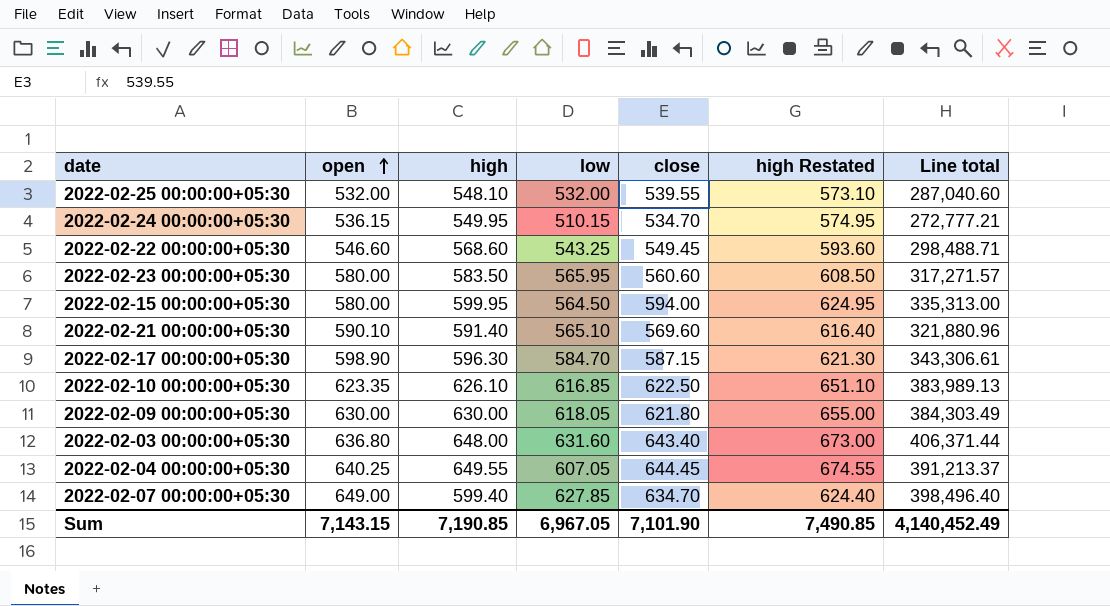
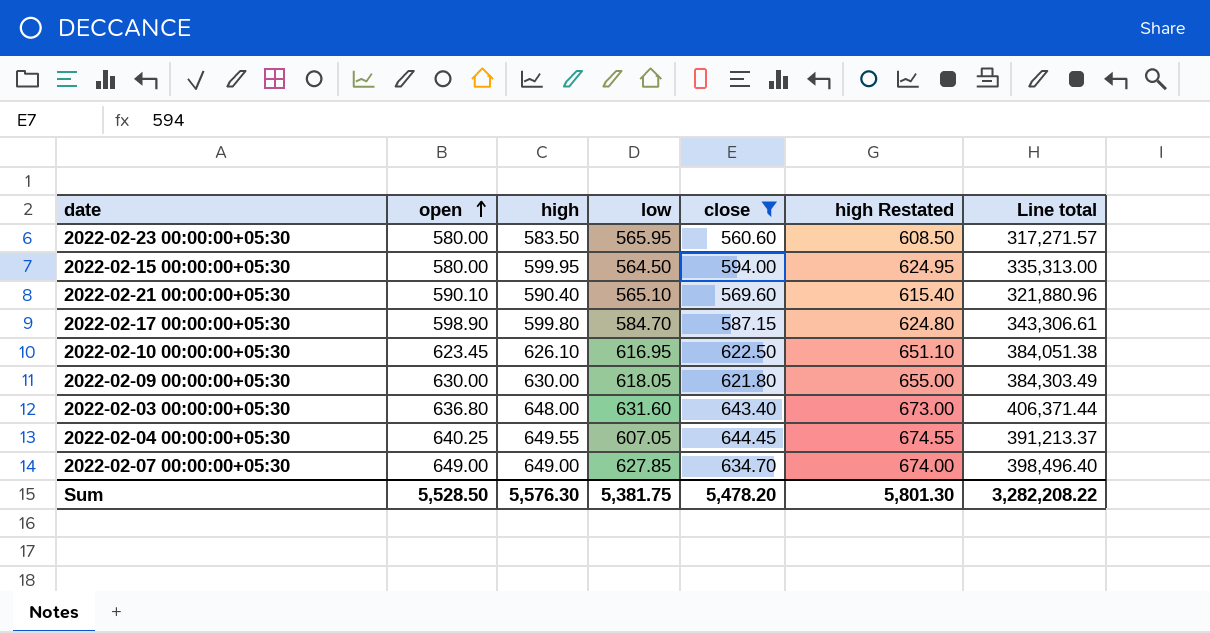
filter: none -> close >= 560.60
2022-02-21 00:00:00+05:30 | high: 591.40 -> 590.40
2022-02-21 00:00:00+05:30 | high Restated: 616.40 -> 615.40
2022-02-17 00:00:00+05:30 | high: 596.30 -> 599.80
2022-02-17 00:00:00+05:30 | high Restated: 621.30 -> 624.80
2022-02-10 00:00:00+05:30 | open: 623.35 -> 623.45
2022-02-10 00:00:00+05:30 | low: 616.85 -> 616.95
2022-02-10 00:00:00+05:30 | Line total: 383,989.13 -> 384,051.38
2022-02-07 00:00:00+05:30 | high: 599.40 -> 649.00
2022-02-07 00:00:00+05:30 | high Restated: 624.40 -> 674.00
Sum | open: 7,143.15 -> 5,528.50
Sum | high: 7,190.85 -> 5,576.30
Sum | low: 6,967.05 -> 5,381.75
Sum | close: 7,101.90 -> 5,478.20
Sum | high Restated: 7,490.85 -> 5,801.30
Sum | Line total: 4,140,452.49 -> 3,282,208.22

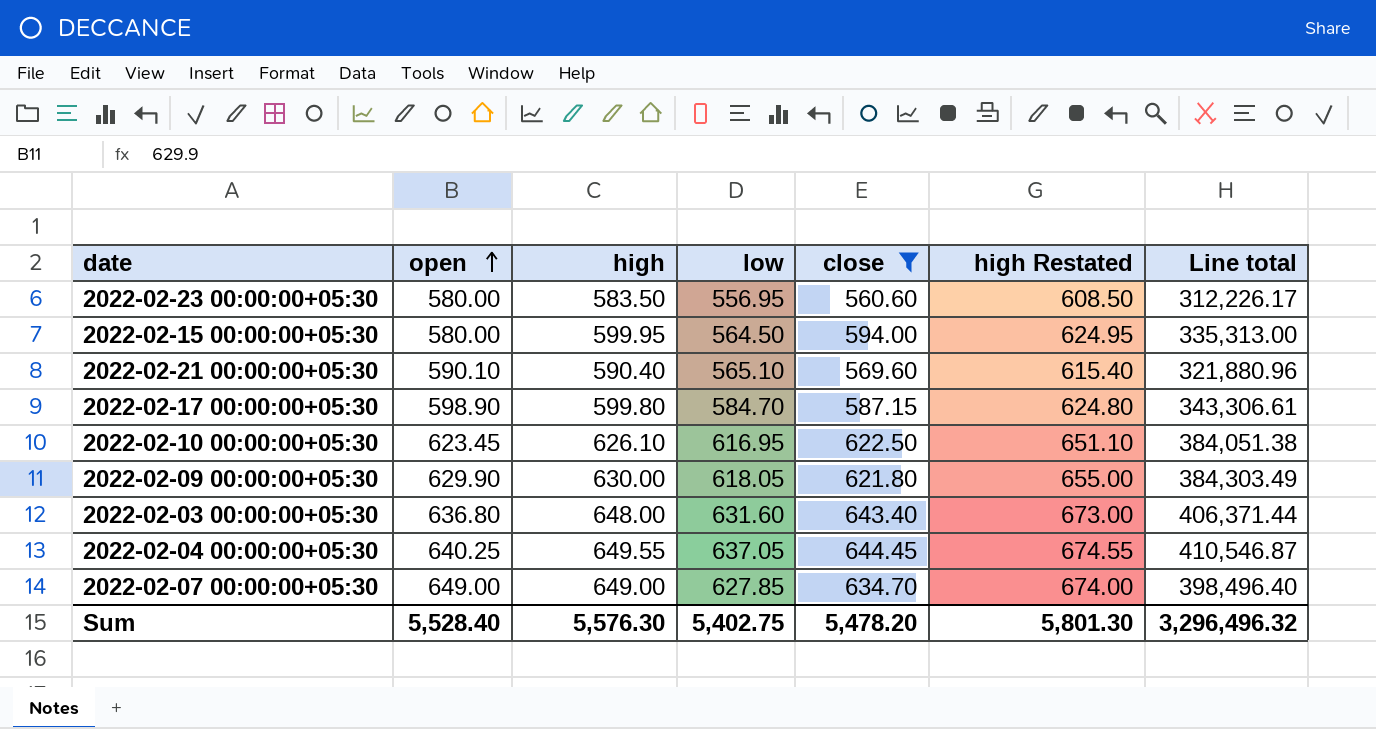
2022-02-23 00:00:00+05:30 | low: 565.95 -> 556.95
2022-02-23 00:00:00+05:30 | Line total: 317,271.57 -> 312,226.17
2022-02-09 00:00:00+05:30 | open: 630.00 -> 629.90
2022-02-04 00:00:00+05:30 | low: 607.05 -> 637.05
2022-02-04 00:00:00+05:30 | Line total: 391,213.37 -> 410,546.87
Sum | open: 5,528.50 -> 5,528.40
Sum | low: 5,381.75 -> 5,402.75
Sum | Line total: 3,282,208.22 -> 3,296,496.32

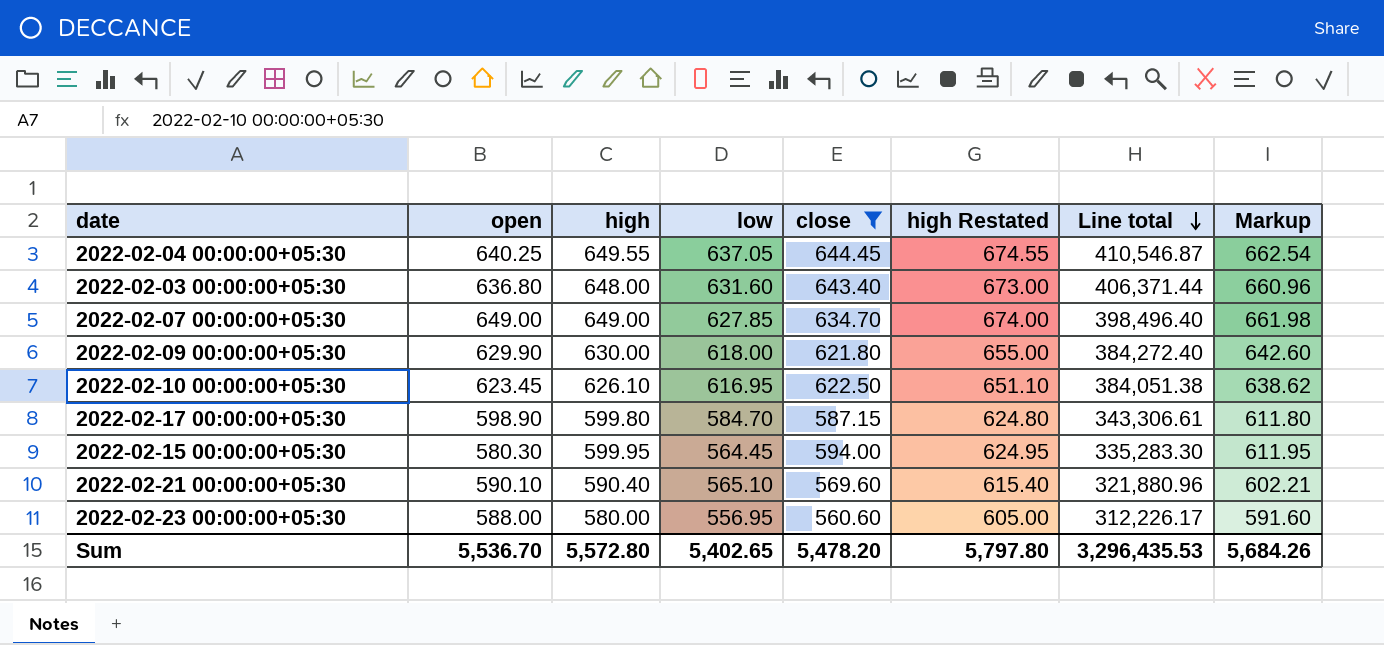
row order: open ascending -> Line total descending
column Markup | formula: none -> [high] * 1.02
2022-02-09 00:00:00+05:30 | low: 618.05 -> 618.00
2022-02-09 00:00:00+05:30 | Line total: 384,303.49 -> 384,272.40
2022-02-15 00:00:00+05:30 | open: 580.00 -> 580.30
2022-02-15 00:00:00+05:30 | low: 564.50 -> 564.45
2022-02-15 00:00:00+05:30 | Line total: 335,313.00 -> 335,283.30
2022-02-23 00:00:00+05:30 | open: 580.00 -> 588.00
2022-02-23 00:00:00+05:30 | high: 583.50 -> 580.00
2022-02-23 00:00:00+05:30 | high Restated: 608.50 -> 605.00
Sum | open: 5,528.40 -> 5,536.70
Sum | high: 5,576.30 -> 5,572.80
Sum | low: 5,402.75 -> 5,402.65
Sum | high Restated: 5,801.30 -> 5,797.80
Sum | Line total: 3,296,496.32 -> 3,296,435.53

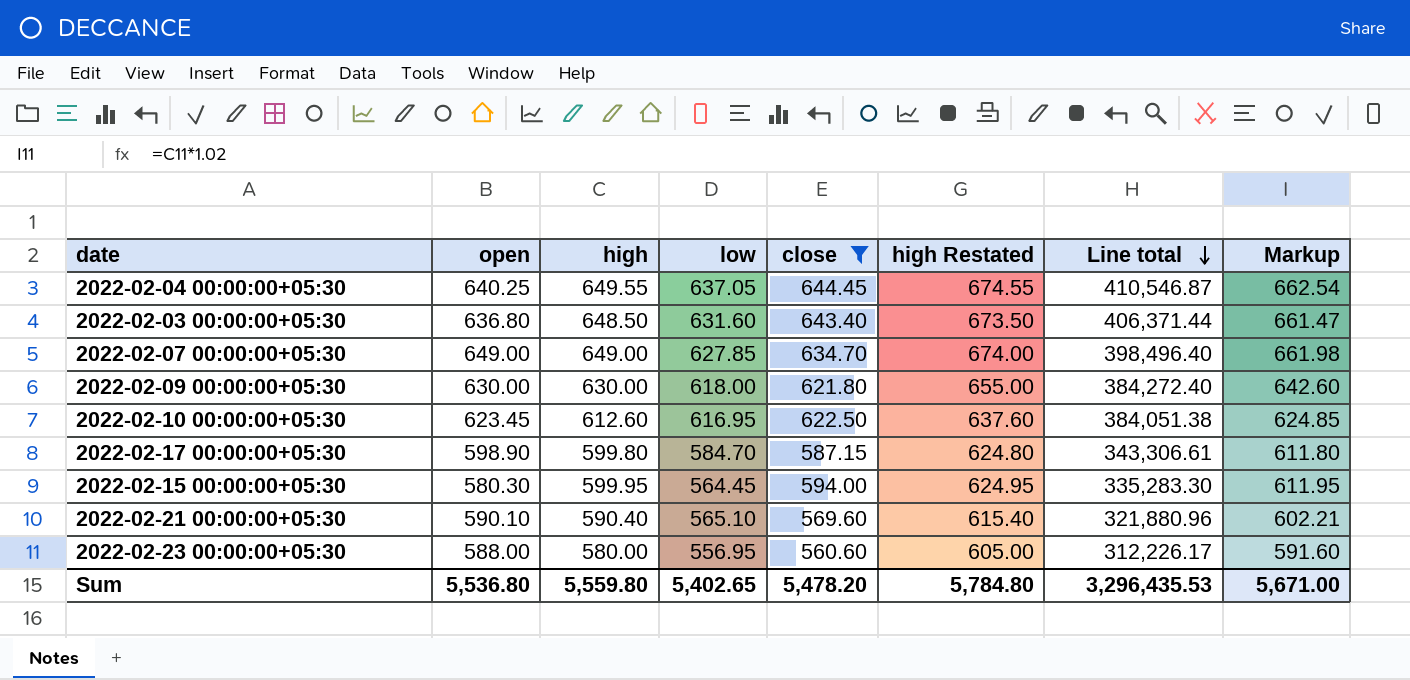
2022-02-03 00:00:00+05:30 | high: 648.00 -> 648.50
2022-02-03 00:00:00+05:30 | high Restated: 673.00 -> 673.50
2022-02-03 00:00:00+05:30 | Markup: 660.96 -> 661.47
2022-02-09 00:00:00+05:30 | open: 629.90 -> 630.00
2022-02-10 00:00:00+05:30 | high: 626.10 -> 612.60
2022-02-10 00:00:00+05:30 | high Restated: 651.10 -> 637.60
2022-02-10 00:00:00+05:30 | Markup: 638.62 -> 624.85
Sum | open: 5,536.70 -> 5,536.80
Sum | high: 5,572.80 -> 5,559.80
Sum | high Restated: 5,797.80 -> 5,784.80
Sum | Markup: 5,684.26 -> 5,671.00

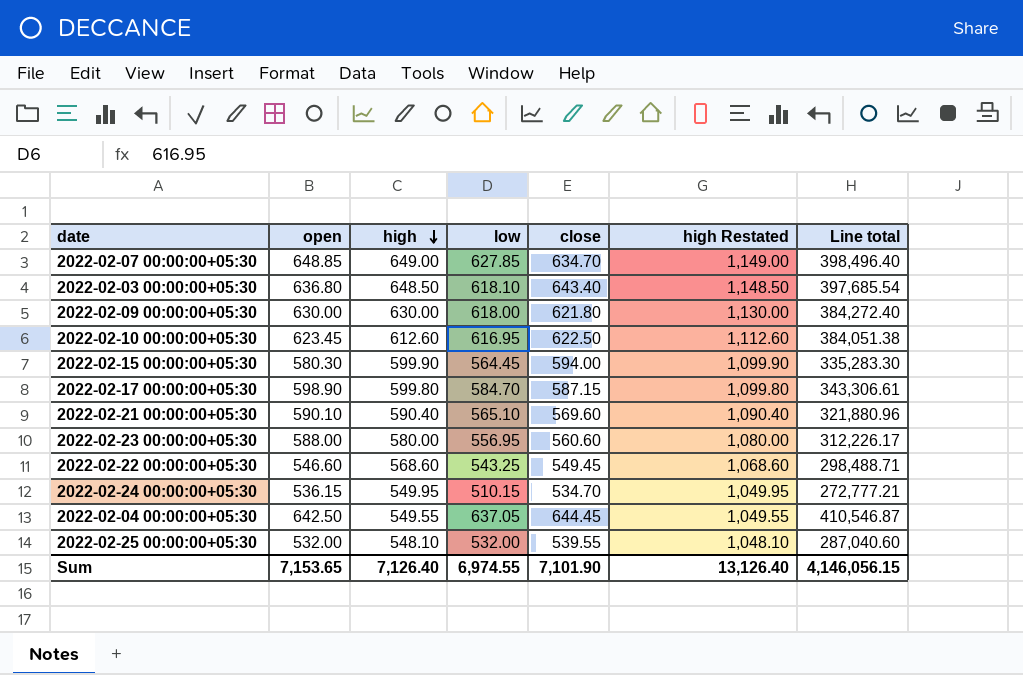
filter: close >= 560.60 -> none
row order: Line total descending -> high descending
column Markup | formula: [high] * 1.02 -> none
column high Restated | formula: [high] + 25 -> [high] + 500
2022-02-07 00:00:00+05:30 | open: 649.00 -> 648.85
2022-02-03 00:00:00+05:30 | low: 631.60 -> 618.10
2022-02-03 00:00:00+05:30 | Line total: 406,371.44 -> 397,685.54
2022-02-15 00:00:00+05:30 | high: 599.95 -> 599.90
2022-02-04 00:00:00+05:30 | open: 640.25 -> 642.50
2022-02-04 00:00:00+05:30 | high: 649.55 -> 549.55
Sum | open: 5,536.80 -> 7,153.65
Sum | high: 5,559.80 -> 7,126.40
Sum | low: 5,402.65 -> 6,974.55
Sum | close: 5,478.20 -> 7,101.90
Sum | high Restated: 5,784.80 -> 13,126.40
Sum | Line total: 3,296,435.53 -> 4,146,056.15

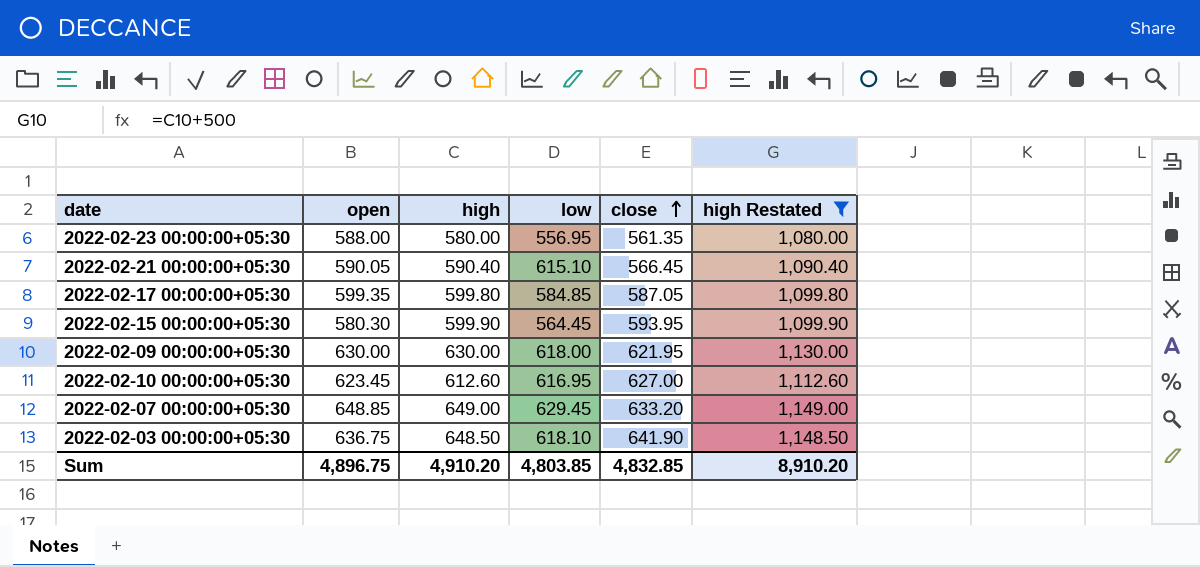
filter: none -> high Restated >= 1,080.00
row order: high descending -> close ascending
column Line total | formula: [low] * [close] -> none
2022-02-23 00:00:00+05:30 | close: 560.60 -> 561.35
2022-02-21 00:00:00+05:30 | open: 590.10 -> 590.05
2022-02-21 00:00:00+05:30 | low: 565.10 -> 615.10
2022-02-21 00:00:00+05:30 | close: 569.60 -> 566.45
2022-02-17 00:00:00+05:30 | open: 598.90 -> 599.35
2022-02-17 00:00:00+05:30 | low: 584.70 -> 584.85
2022-02-17 00:00:00+05:30 | close: 587.15 -> 587.05
2022-02-15 00:00:00+05:30 | close: 594.00 -> 593.95
2022-02-09 00:00:00+05:30 | close: 621.80 -> 621.95
2022-02-10 00:00:00+05:30 | close: 622.50 -> 627.00
2022-02-07 00:00:00+05:30 | low: 627.85 -> 629.45
2022-02-07 00:00:00+05:30 | close: 634.70 -> 633.20
2022-02-03 00:00:00+05:30 | open: 636.80 -> 636.75
2022-02-03 00:00:00+05:30 | close: 643.40 -> 641.90
Sum | open: 7,153.65 -> 4,896.75
Sum | high: 7,126.40 -> 4,910.20
Sum | low: 6,974.55 -> 4,803.85
Sum | close: 7,101.90 -> 4,832.85
Sum | high Restated: 13,126.40 -> 8,910.20

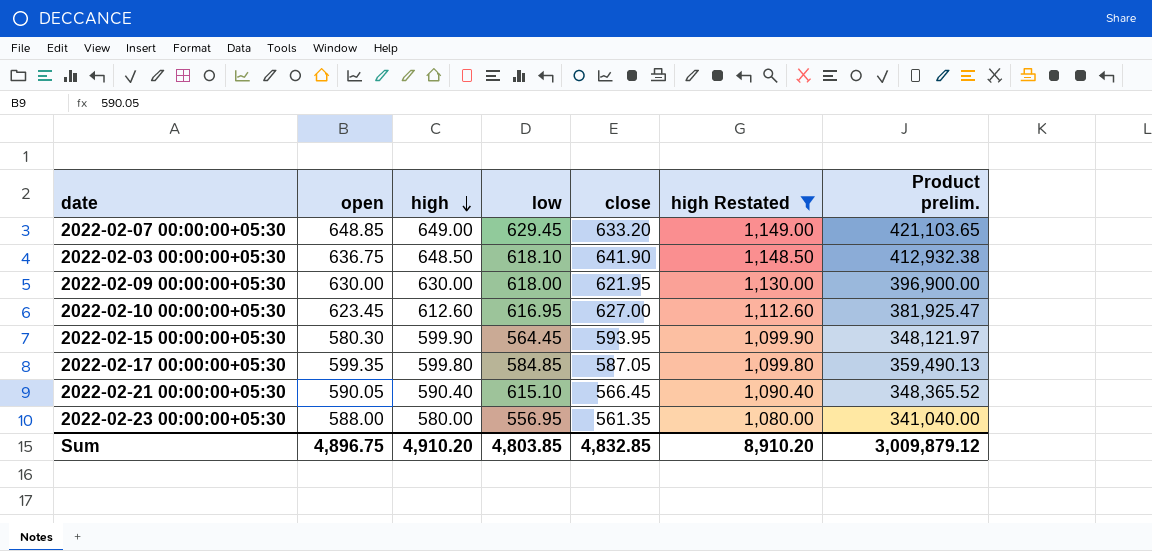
row order: close ascending -> high descending
column Product prelim. | formula: none -> [open] * [high]

